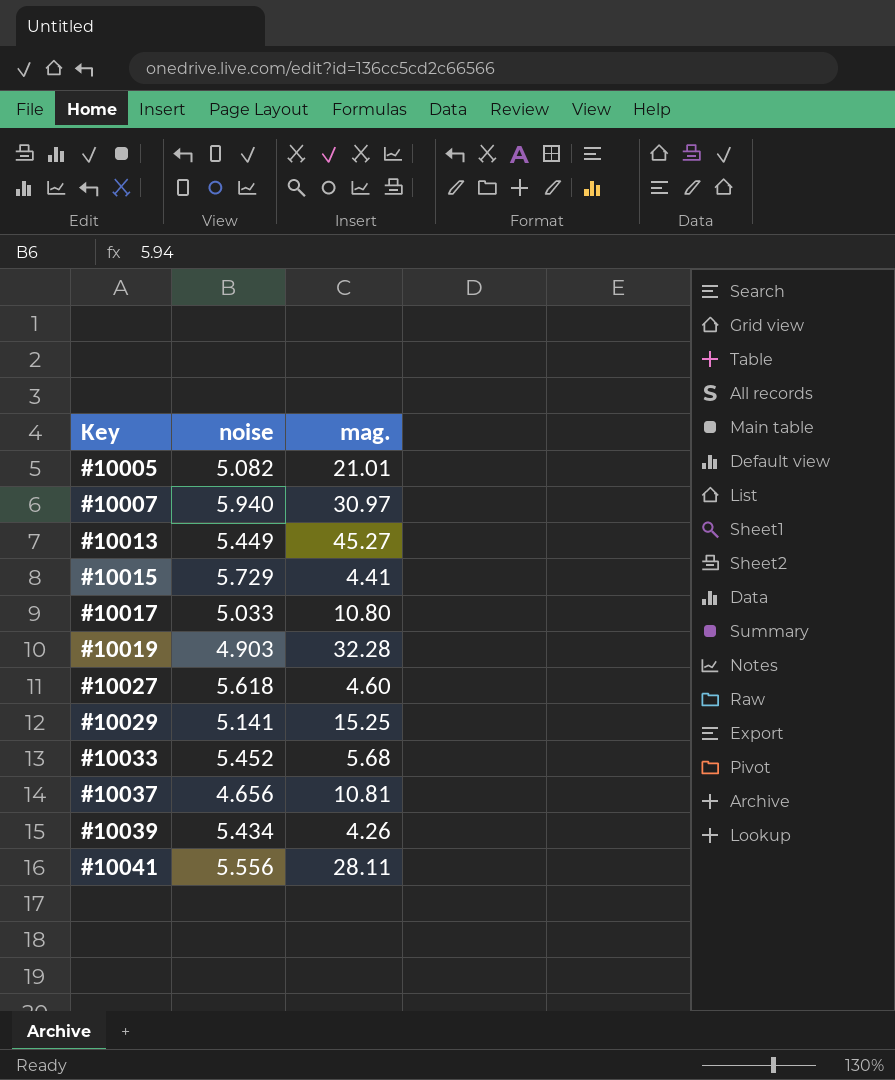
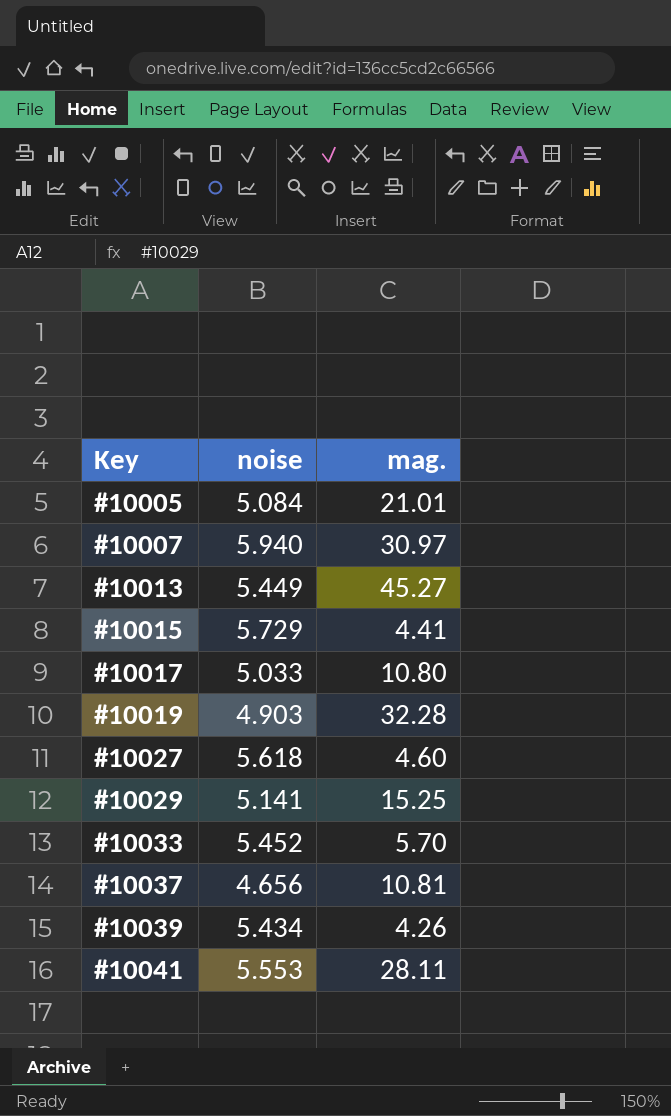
#10005 | noise: 5.082 -> 5.084
#10033 | mag.: 5.68 -> 5.70
#10041 | noise: 5.556 -> 5.553

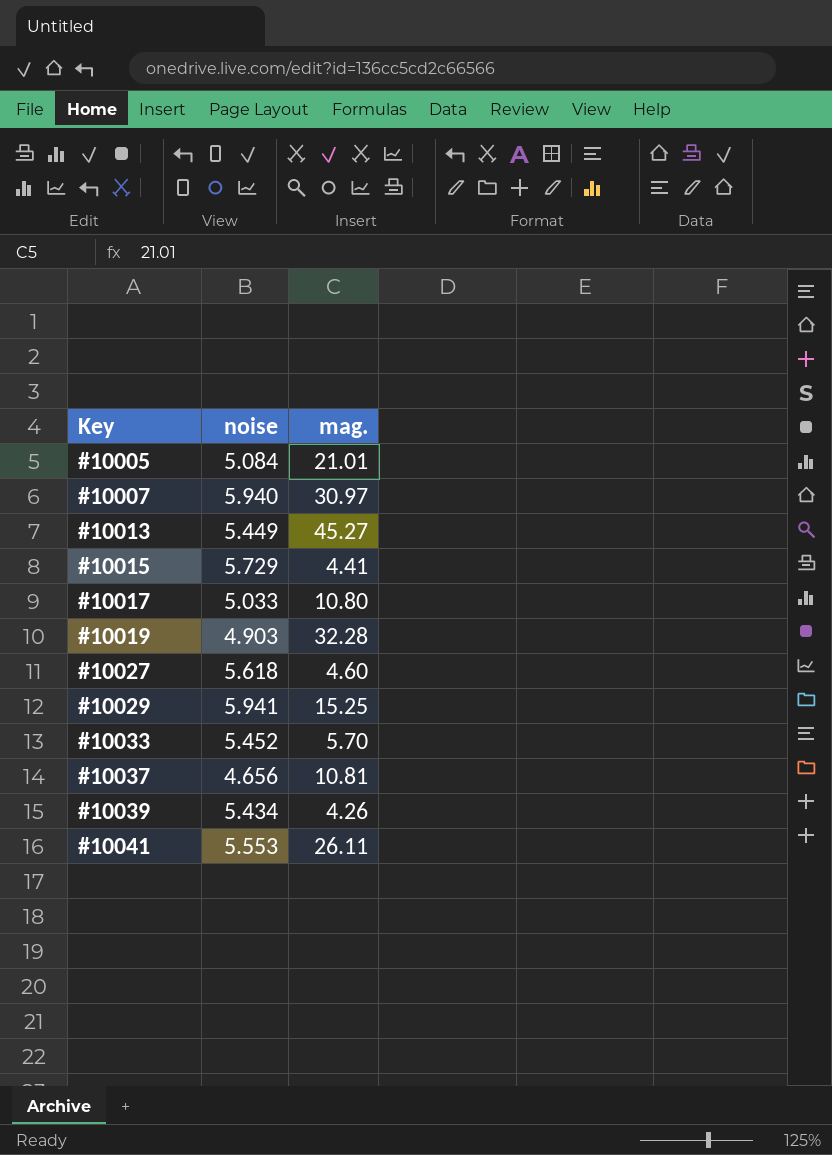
#10029 | noise: 5.141 -> 5.941
#10041 | mag.: 28.11 -> 26.11

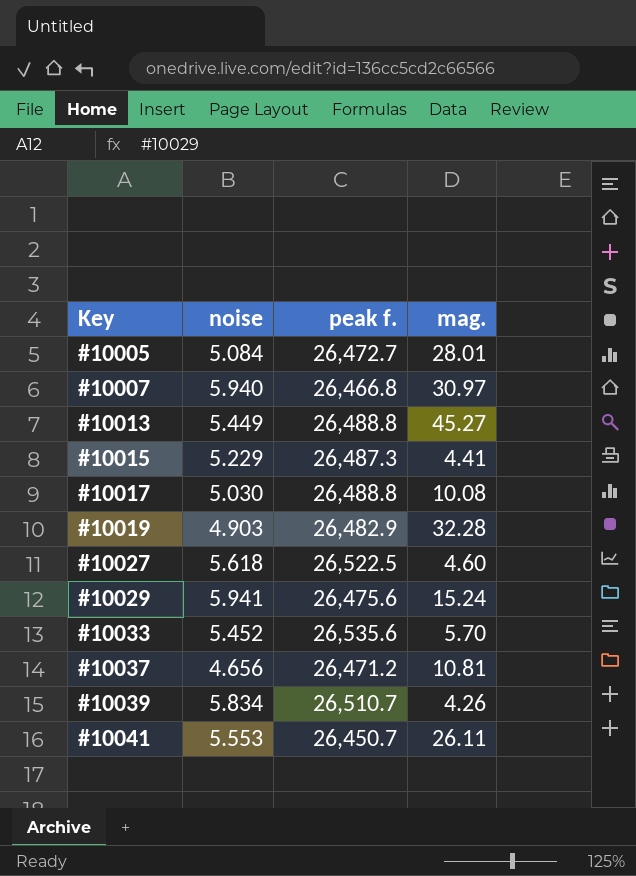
column peak f. | position: none -> 3
#10005 | mag.: 21.01 -> 28.01
#10015 | noise: 5.729 -> 5.229
#10017 | noise: 5.033 -> 5.030
#10017 | mag.: 10.80 -> 10.08
#10029 | mag.: 15.25 -> 15.24
#10039 | noise: 5.434 -> 5.834

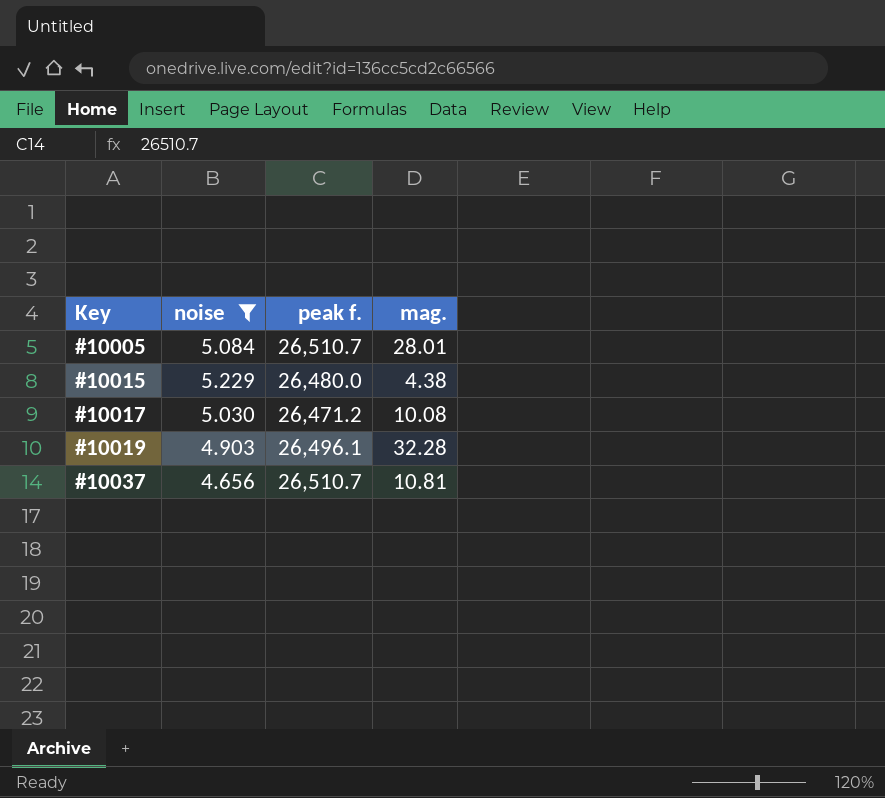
filter: none -> noise <= 5.229
#10005 | peak f.: 26,472.7 -> 26,510.7
#10015 | peak f.: 26,487.3 -> 26,480.0
#10015 | mag.: 4.41 -> 4.38
#10017 | peak f.: 26,488.8 -> 26,471.2
#10019 | peak f.: 26,482.9 -> 26,496.1
#10037 | peak f.: 26,471.2 -> 26,510.7

